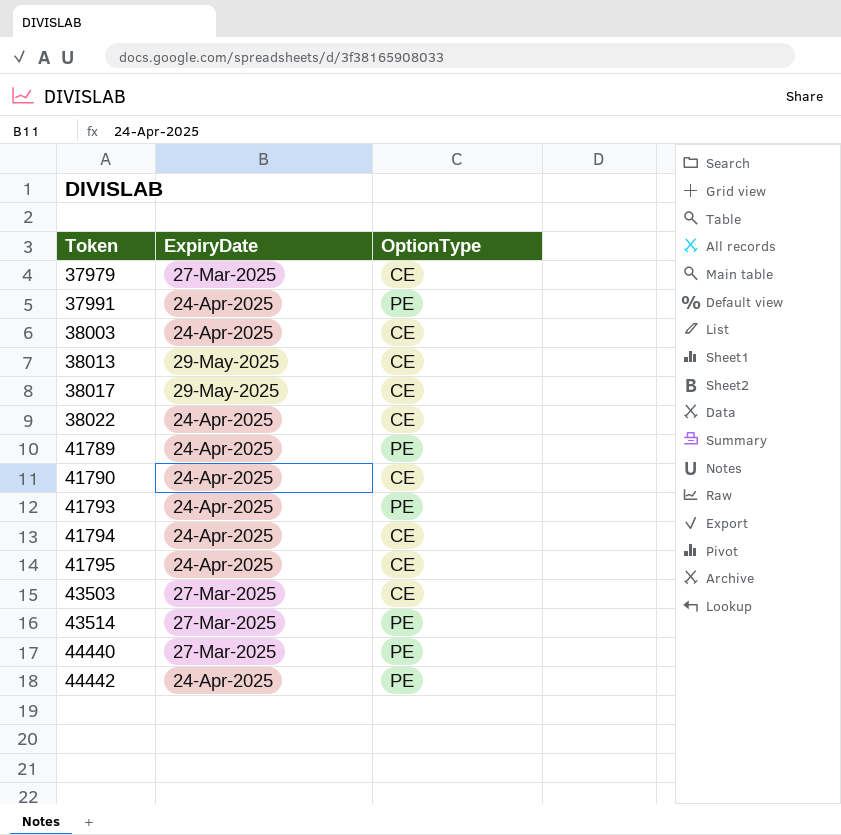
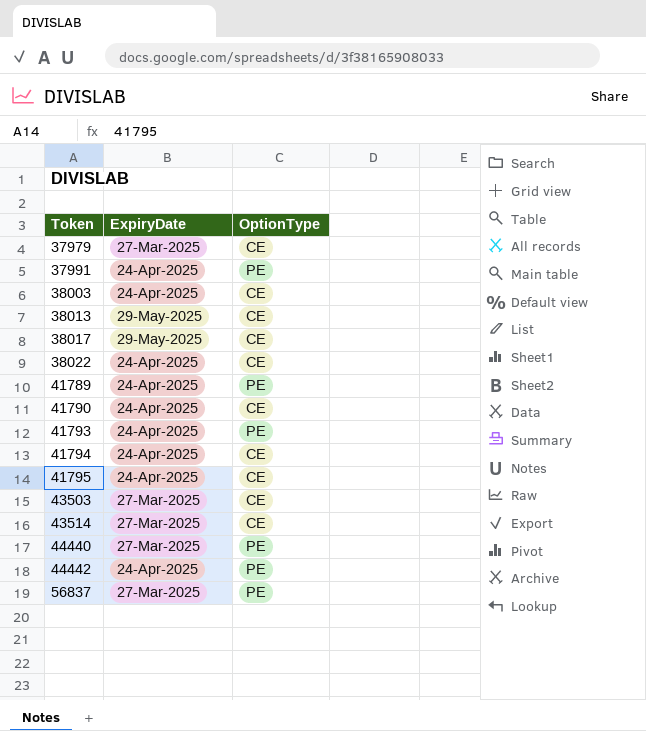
43514 | OptionType: PE -> CE
row 56837: none -> 27-Mar-2025 | PE

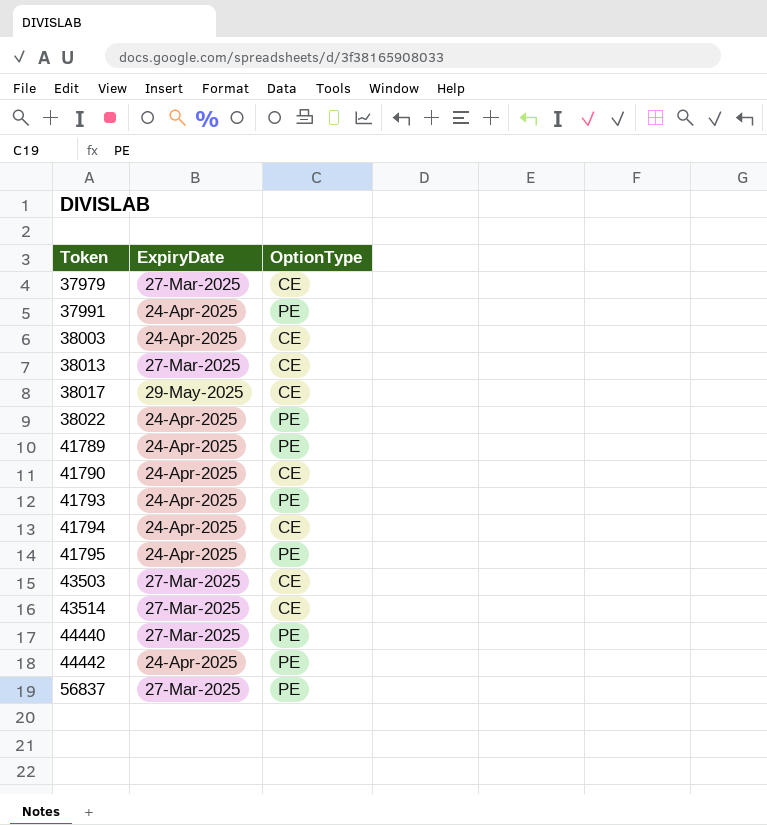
38013 | ExpiryDate: 29-May-2025 -> 27-Mar-2025
38022 | OptionType: CE -> PE
41795 | OptionType: CE -> PE

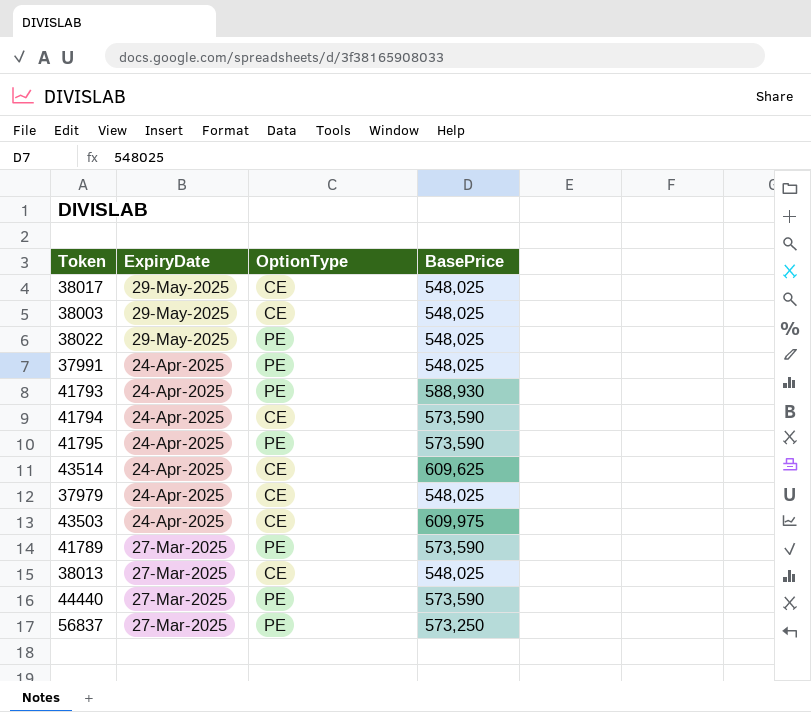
row order: Token ascending -> ExpiryDate descending
column BasePrice | position: none -> 4
row 41790: 24-Apr-2025 | CE -> none
row 44442: 24-Apr-2025 | PE -> none
38003 | ExpiryDate: 24-Apr-2025 -> 29-May-2025
38022 | ExpiryDate: 24-Apr-2025 -> 29-May-2025
43514 | ExpiryDate: 27-Mar-2025 -> 24-Apr-2025
37979 | ExpiryDate: 27-Mar-2025 -> 24-Apr-2025
43503 | ExpiryDate: 27-Mar-2025 -> 24-Apr-2025
41789 | ExpiryDate: 24-Apr-2025 -> 27-Mar-2025

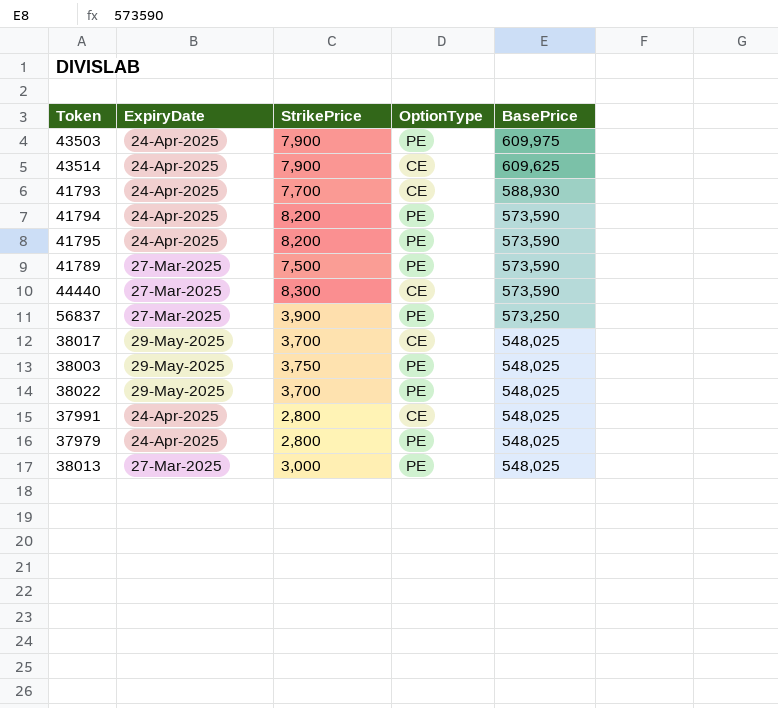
row order: ExpiryDate descending -> BasePrice descending
column StrikePrice | position: none -> 3
43503 | OptionType: CE -> PE
41793 | OptionType: PE -> CE
41794 | OptionType: CE -> PE
44440 | OptionType: PE -> CE
38003 | OptionType: CE -> PE
37991 | OptionType: PE -> CE
37979 | OptionType: CE -> PE
38013 | OptionType: CE -> PE

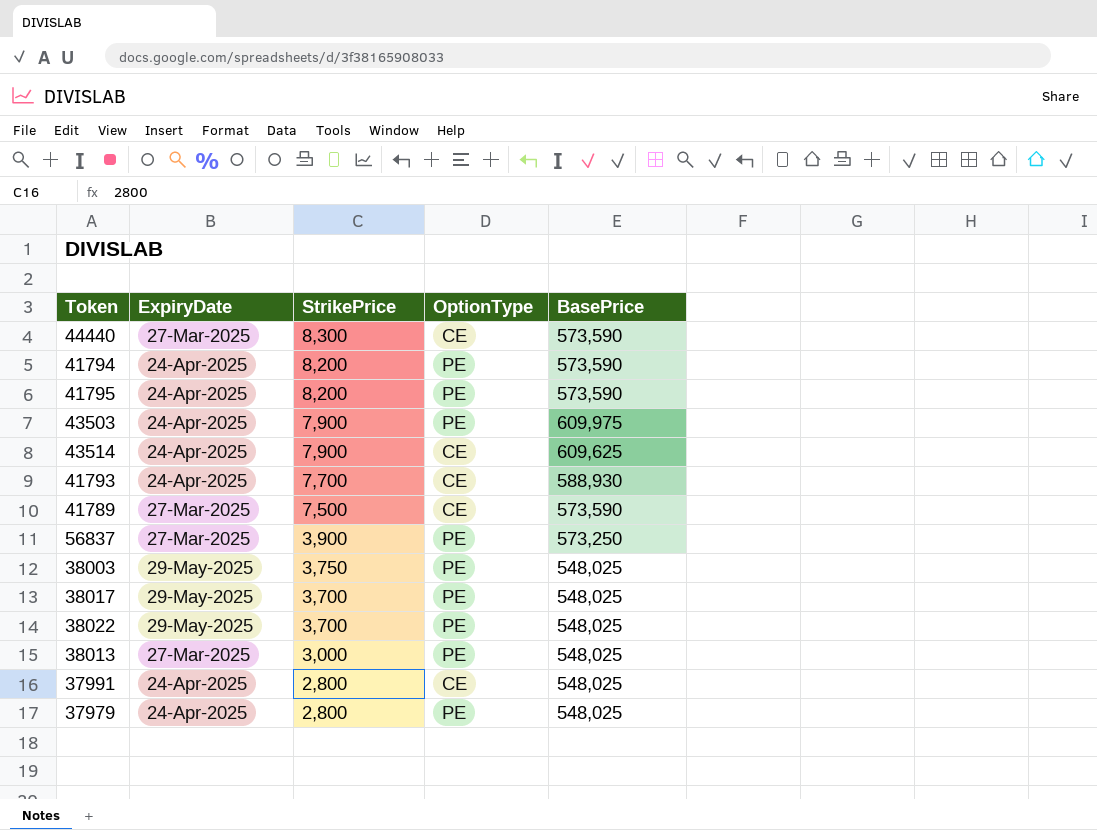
row order: BasePrice descending -> StrikePrice descending
41789 | OptionType: PE -> CE
38017 | OptionType: CE -> PE

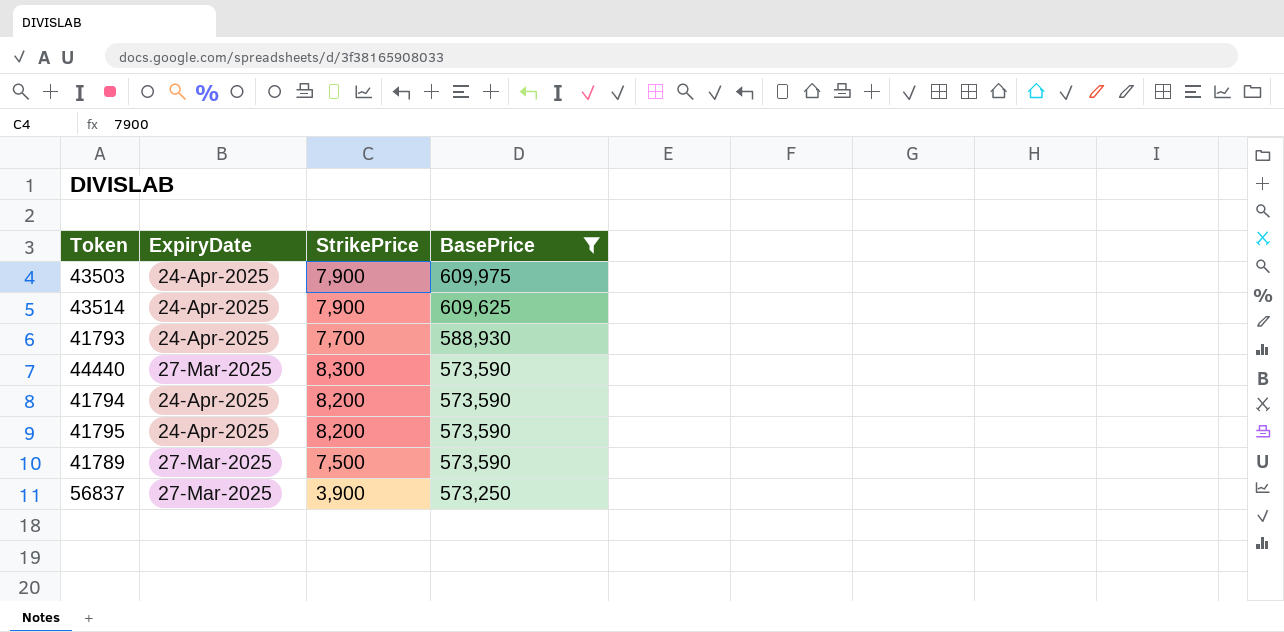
filter: none -> BasePrice != 548,025
row order: StrikePrice descending -> BasePrice descending
column OptionType | position: 4 -> none

